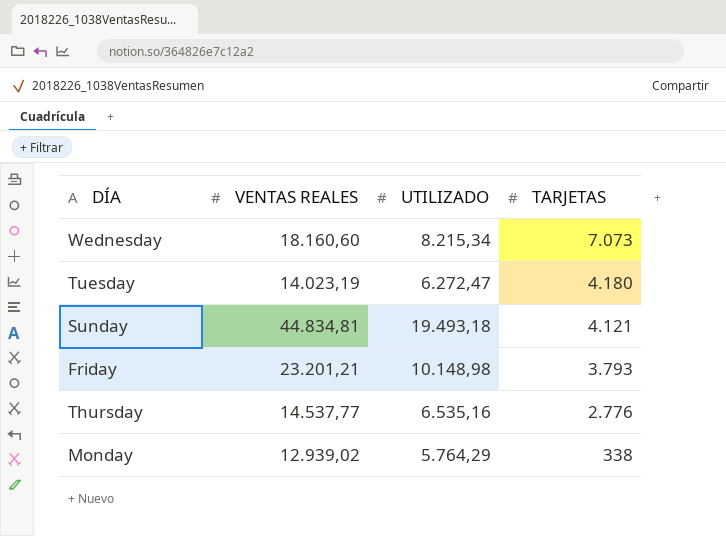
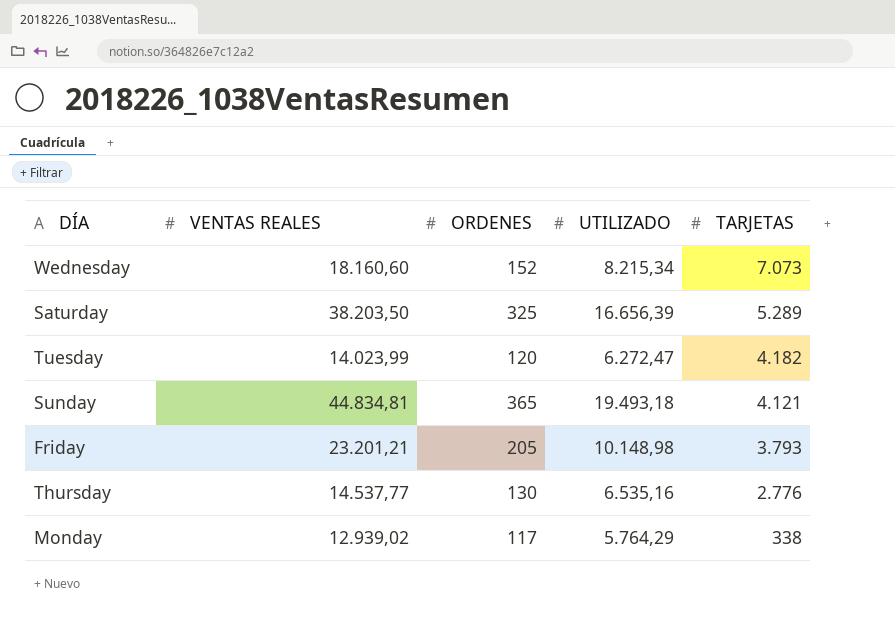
column ORDENES | position: none -> 3
row Saturday: none -> 38.203,50 | 325 | 16.656,39 | 5.289
Tuesday | VENTAS REALES: 14.023,19 -> 14.023,99
Tuesday | TARJETAS: 4.180 -> 4.182

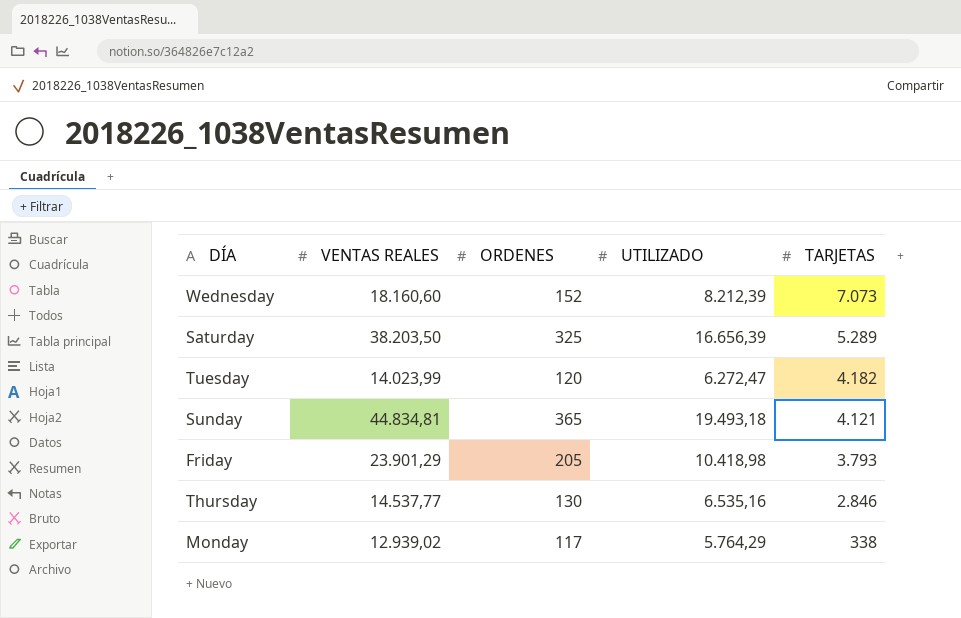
Wednesday | UTILIZADO: 8.215,34 -> 8.212,39
Friday | VENTAS REALES: 23.201,21 -> 23.901,29
Friday | UTILIZADO: 10.148,98 -> 10.418,98
Thursday | TARJETAS: 2.776 -> 2.846

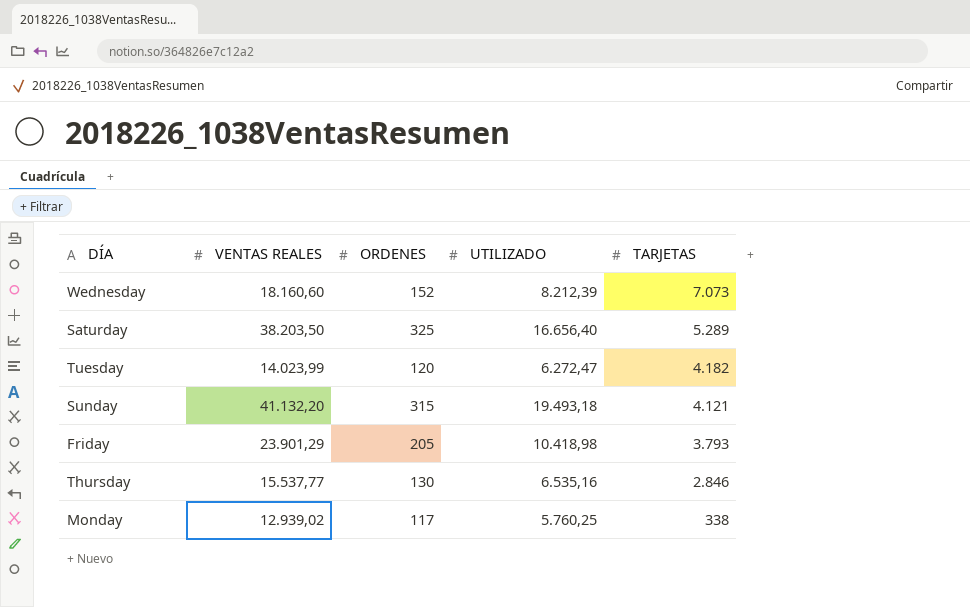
Saturday | UTILIZADO: 16.656,39 -> 16.656,40
Sunday | VENTAS REALES: 44.834,81 -> 41.132,20
Sunday | ORDENES: 365 -> 315
Thursday | VENTAS REALES: 14.537,77 -> 15.537,77
Monday | UTILIZADO: 5.764,29 -> 5.760,25

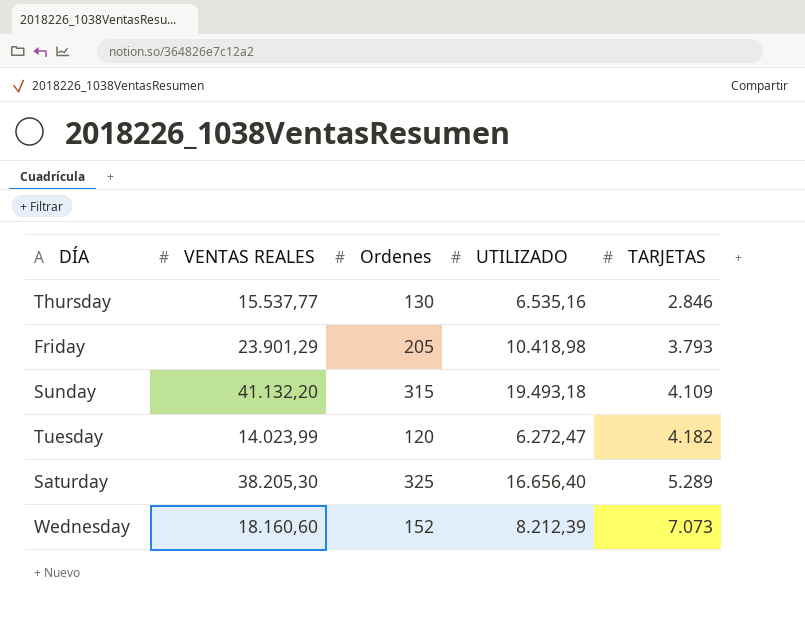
row order: TARJETAS descending -> TARJETAS ascending
column name: ORDENES -> Ordenes
row Monday: 12.939,02 | 117 | 5.760,25 | 338 -> none
Sunday | TARJETAS: 4.121 -> 4.109
Saturday | VENTAS REALES: 38.203,50 -> 38.205,30

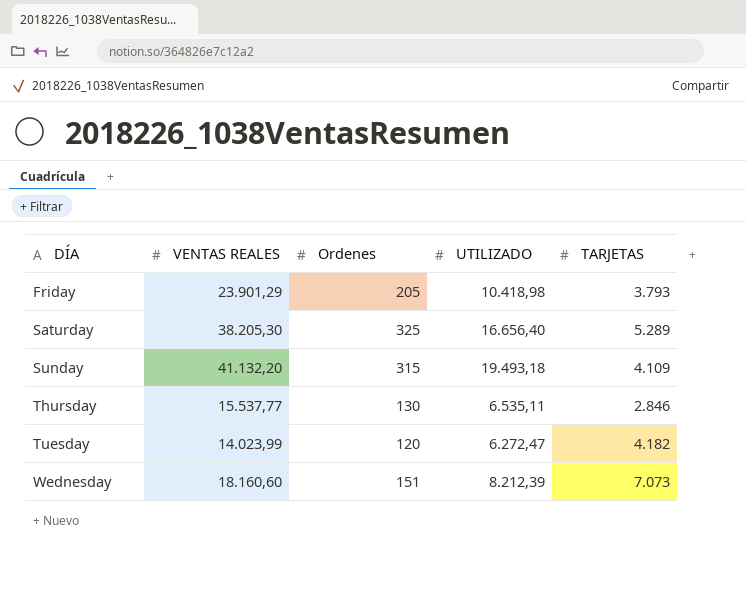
row order: TARJETAS ascending -> DÍA ascending
Thursday | UTILIZADO: 6.535,16 -> 6.535,11
Wednesday | Ordenes: 152 -> 151

